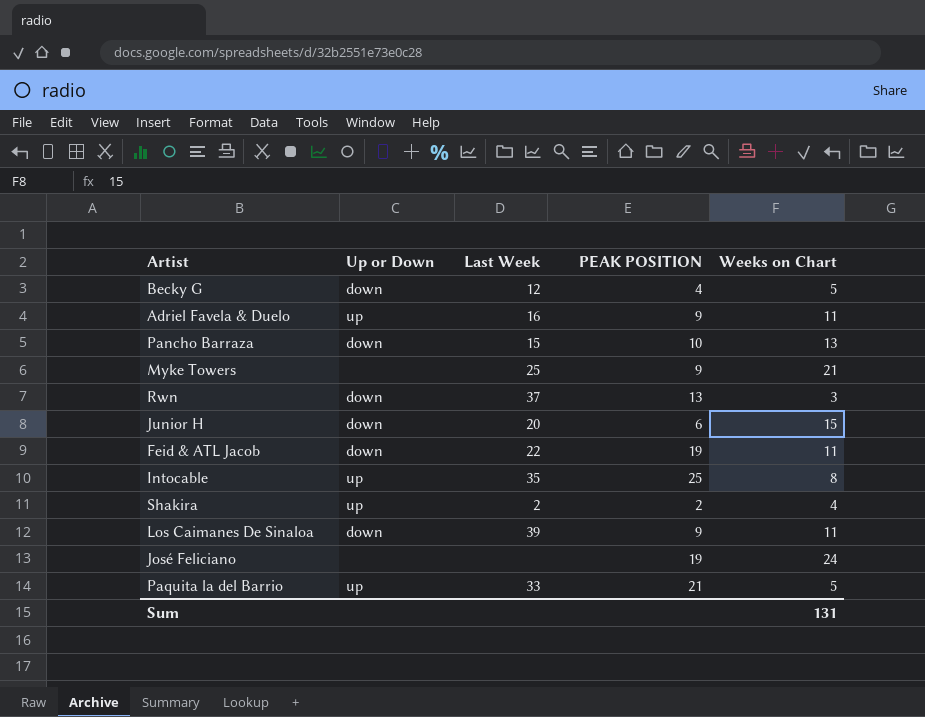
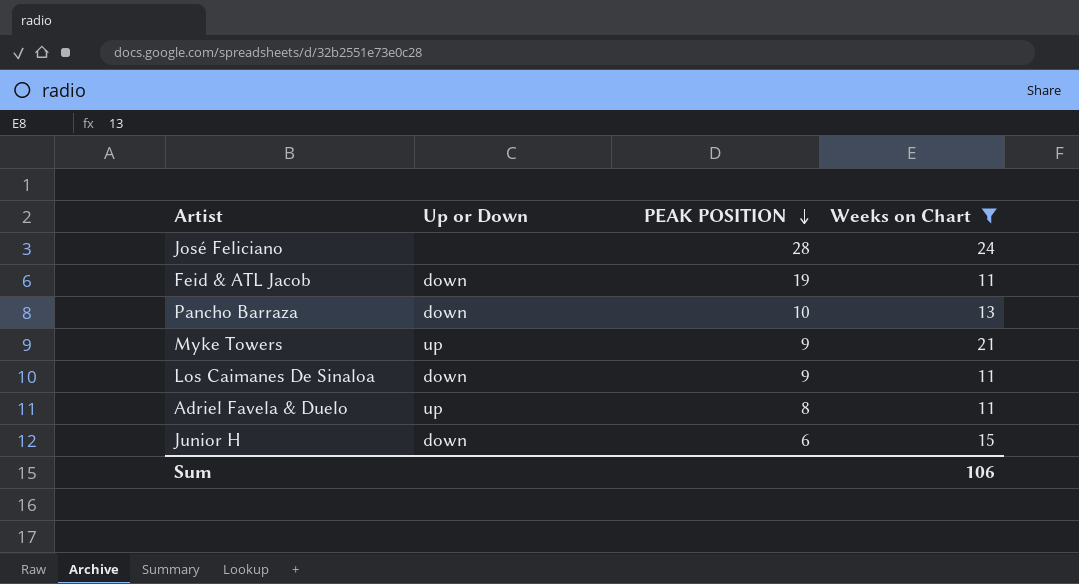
filter: none -> Weeks on Chart >= 11
row order: none -> PEAK POSITION descending
column Last Week | position: 3 -> none
José Feliciano | PEAK POSITION: 19 -> 28
Myke Towers | Up or Down: none -> up
Adriel Favela & Duelo | PEAK POSITION: 9 -> 8
Sum | Weeks on Chart: 131 -> 106

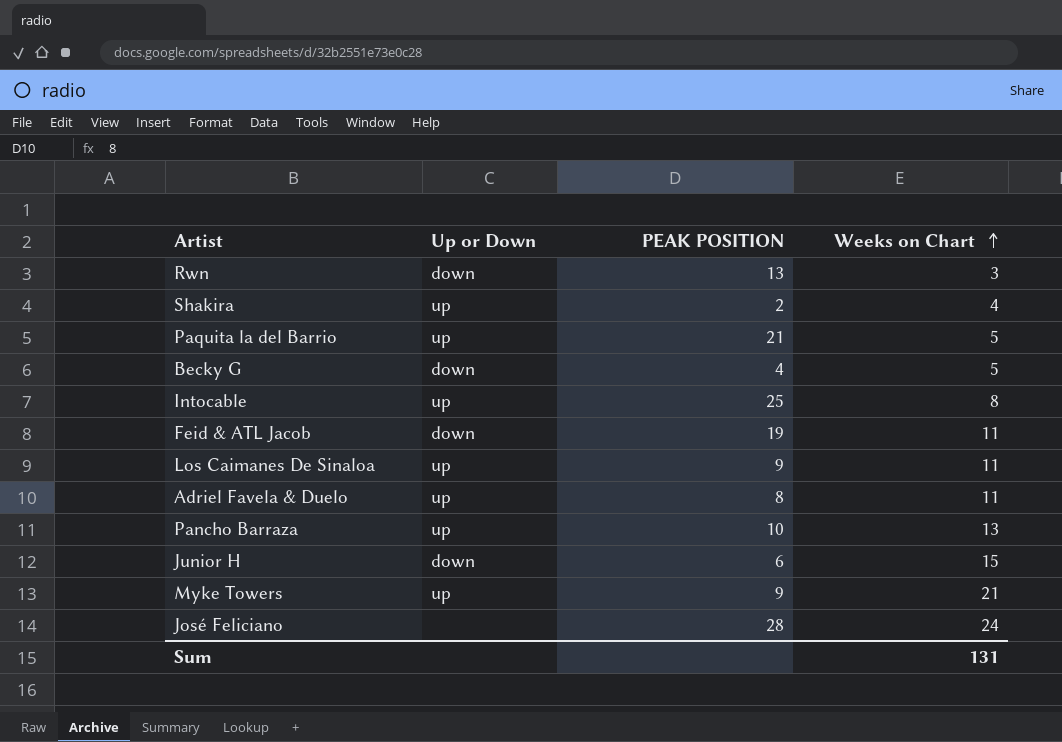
filter: Weeks on Chart >= 11 -> none
row order: PEAK POSITION descending -> Weeks on Chart ascending
Los Caimanes De Sinaloa | Up or Down: down -> up
Pancho Barraza | Up or Down: down -> up
Sum | Weeks on Chart: 106 -> 131

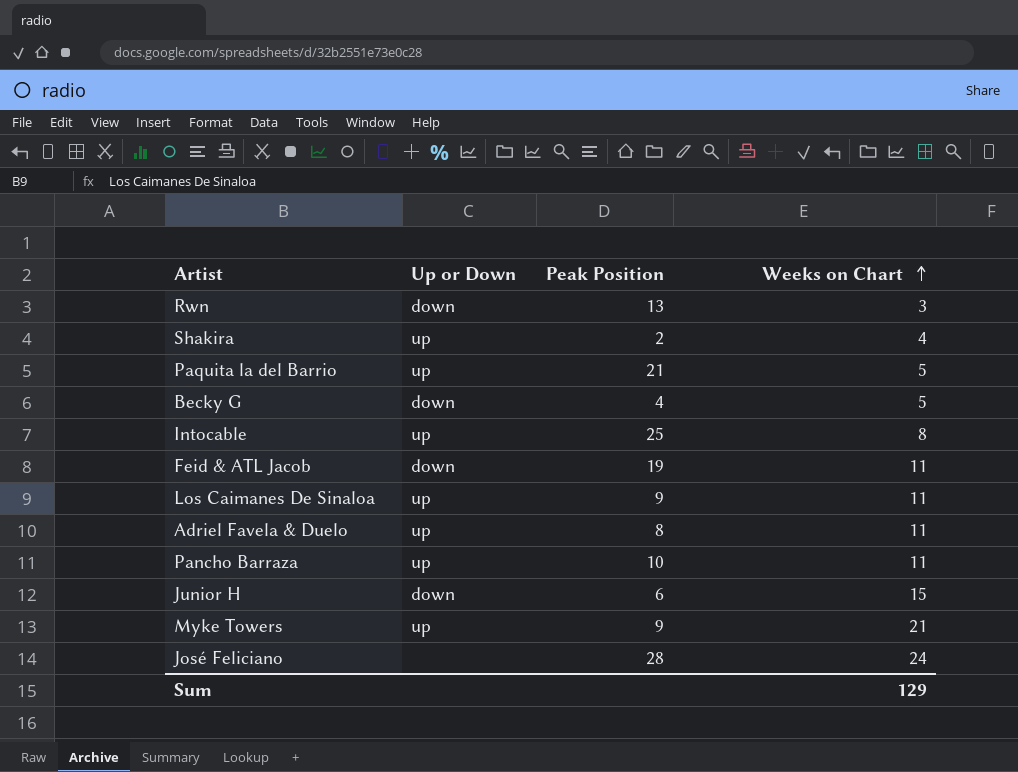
column name: PEAK POSITION -> Peak Position
Pancho Barraza | Weeks on Chart: 13 -> 11
Sum | Weeks on Chart: 131 -> 129

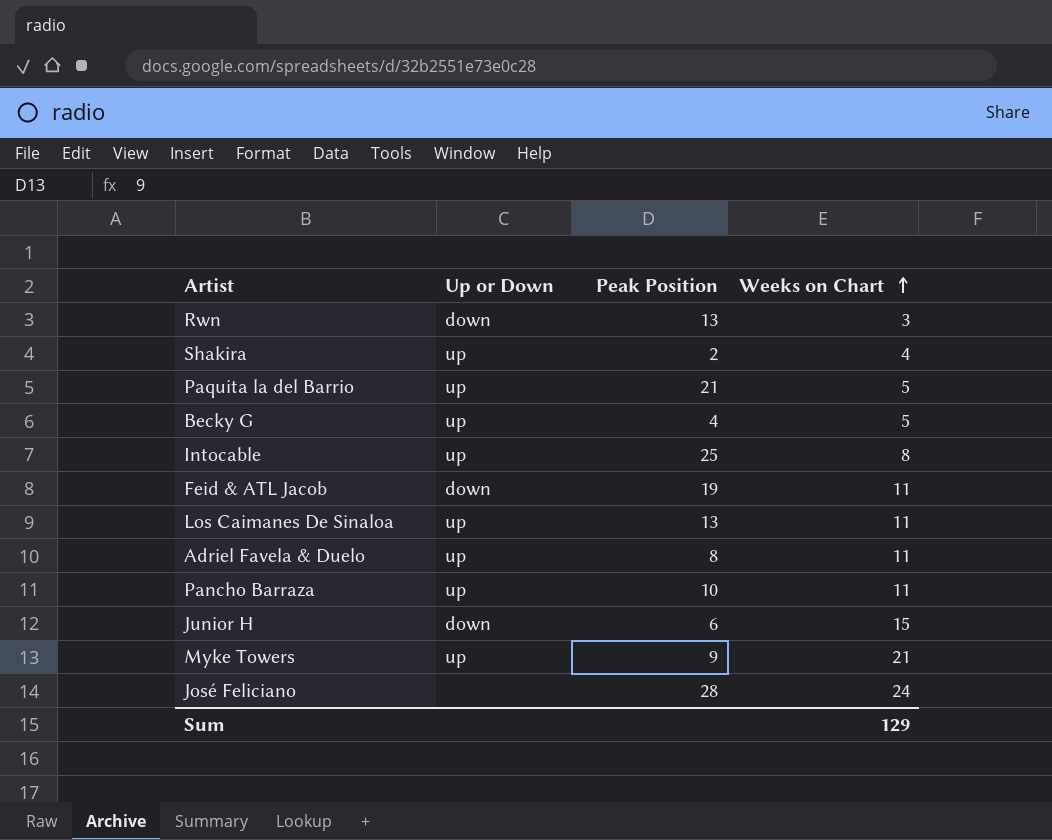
Becky G | Up or Down: down -> up
Los Caimanes De Sinaloa | Peak Position: 9 -> 13

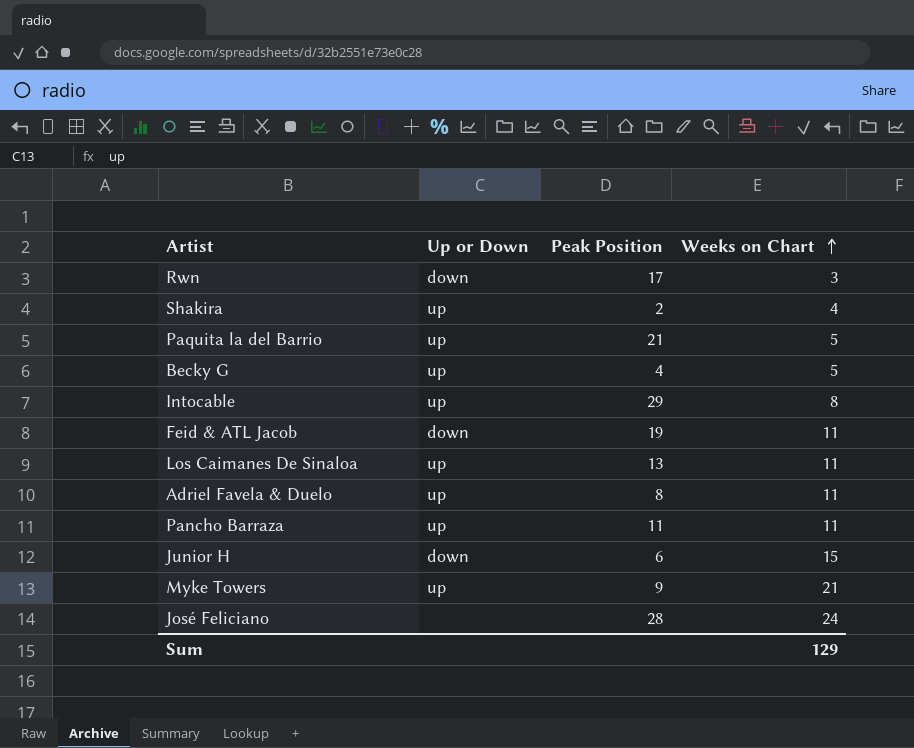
Rwn | Peak Position: 13 -> 17
Intocable | Peak Position: 25 -> 29
Pancho Barraza | Peak Position: 10 -> 11

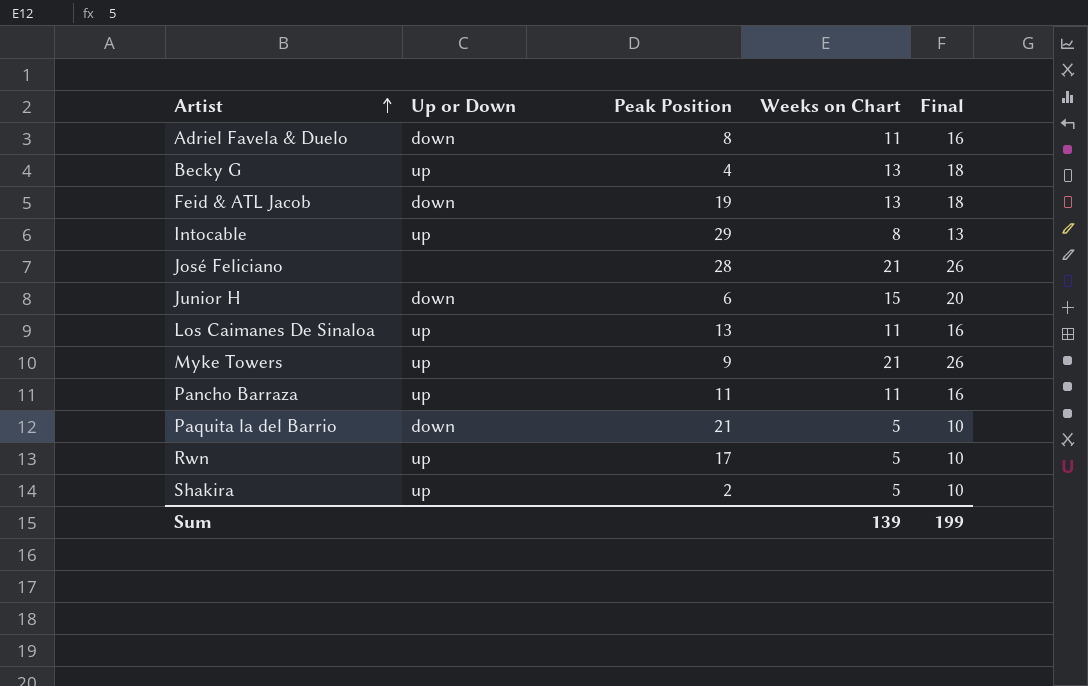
row order: Weeks on Chart ascending -> Artist ascending
column Final | formula: none -> [Weeks on Chart] + 5
Adriel Favela & Duelo | Up or Down: up -> down
Becky G | Weeks on Chart: 5 -> 13
Feid & ATL Jacob | Weeks on Chart: 11 -> 13
José Feliciano | Weeks on Chart: 24 -> 21
Paquita la del Barrio | Up or Down: up -> down
Rwn | Up or Down: down -> up
Rwn | Weeks on Chart: 3 -> 5
Shakira | Weeks on Chart: 4 -> 5
Sum | Weeks on Chart: 129 -> 139

